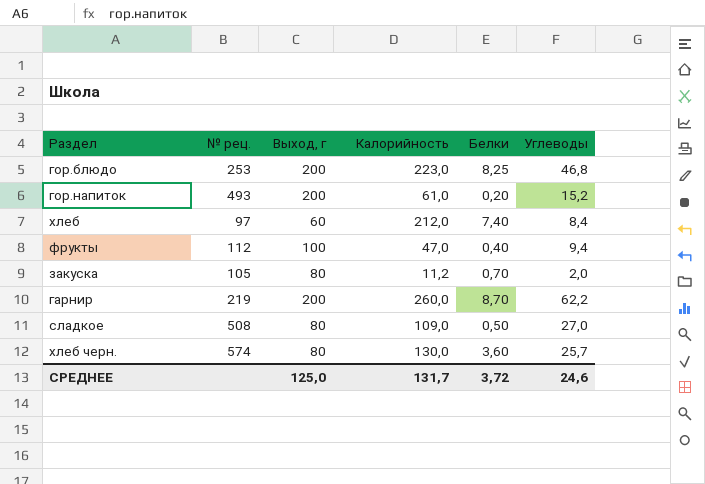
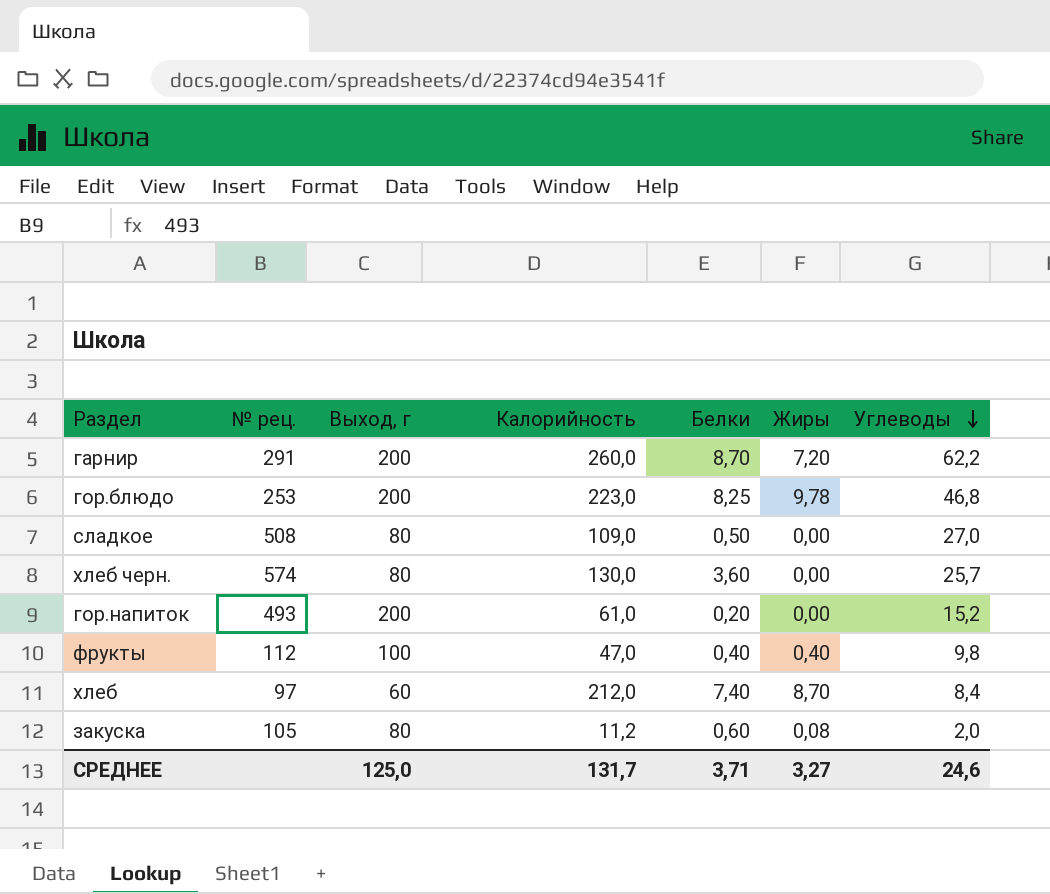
row order: none -> Углеводы descending
column Жиры | position: none -> 6
гарнир | № рец.: 219 -> 291
фрукты | Углеводы: 9,4 -> 9,8
закуска | Белки: 0,70 -> 0,60
СРЕДНЕЕ | Белки: 3,72 -> 3,71

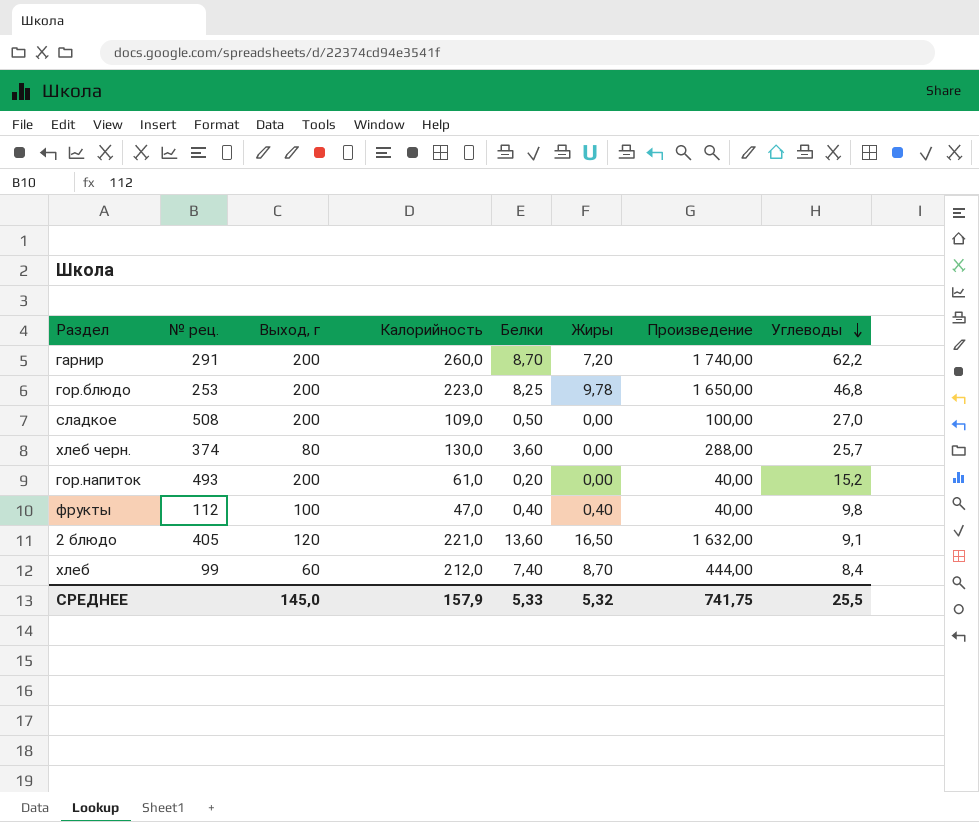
column Произведение | formula: none -> [Выход, г] * [Белки]
row закуска: 105 | 80 | 11,2 | 0,60 | 0,08 | 2,0 -> none
сладкое | Выход, г: 80 -> 200
хлеб черн. | № рец.: 574 -> 374
row 2 блюдо: none -> 405 | 120 | 221,0 | 13,60 | 16,50 | 1 632,00 | 9,1
хлеб | № рец.: 97 -> 99
СРЕДНЕЕ | Выход, г: 125,0 -> 145,0
СРЕДНЕЕ | Калорийность: 131,7 -> 157,9
СРЕДНЕЕ | Белки: 3,71 -> 5,33
СРЕДНЕЕ | Жиры: 3,27 -> 5,32
СРЕДНЕЕ | Углеводы: 24,6 -> 25,5

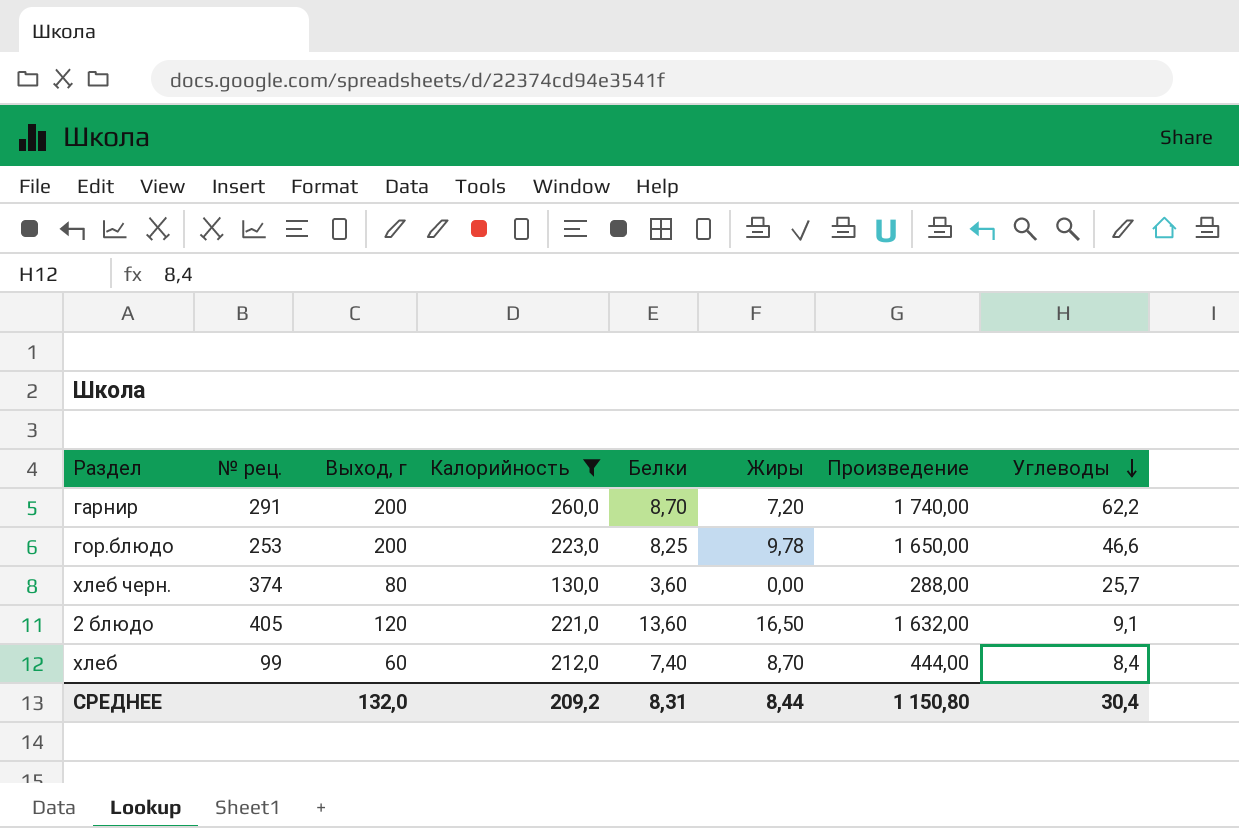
filter: none -> Калорийность >= 130,0
гор.блюдо | Углеводы: 46,8 -> 46,6
СРЕДНЕЕ | Выход, г: 145,0 -> 132,0
СРЕДНЕЕ | Калорийность: 157,9 -> 209,2
СРЕДНЕЕ | Белки: 5,33 -> 8,31
СРЕДНЕЕ | Жиры: 5,32 -> 8,44
СРЕДНЕЕ | Произведение: 741,75 -> 1 150,80
СРЕДНЕЕ | Углеводы: 25,5 -> 30,4

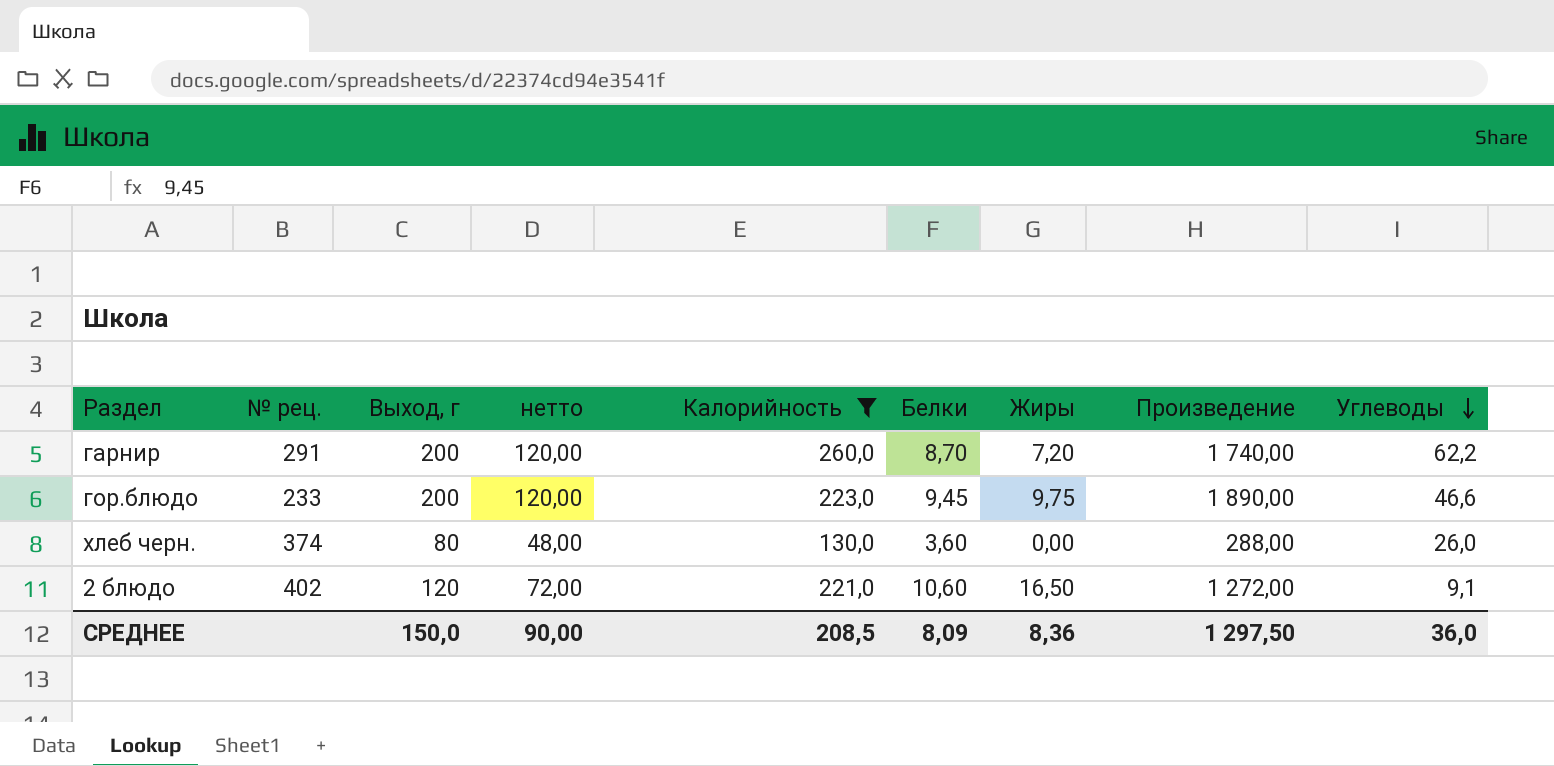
column нетто | formula: none -> [Выход, г] * 0,6
row хлеб: 99 | 60 | 212,0 | 7,40 | 8,70 | 444,00 | 8,4 -> none
гор.блюдо | № рец.: 253 -> 233
гор.блюдо | Белки: 8,25 -> 9,45
гор.блюдо | Жиры: 9,78 -> 9,75
гор.блюдо | Произведение: 1 650,00 -> 1 890,00
хлеб черн. | Углеводы: 25,7 -> 26,0
2 блюдо | № рец.: 405 -> 402
2 блюдо | Белки: 13,60 -> 10,60
2 блюдо | Произведение: 1 632,00 -> 1 272,00
СРЕДНЕЕ | Выход, г: 132,0 -> 150,0
СРЕДНЕЕ | Калорийность: 209,2 -> 208,5
СРЕДНЕЕ | Белки: 8,31 -> 8,09
СРЕДНЕЕ | Жиры: 8,44 -> 8,36
СРЕДНЕЕ | Произведение: 1 150,80 -> 1 297,50
СРЕДНЕЕ | Углеводы: 30,4 -> 36,0

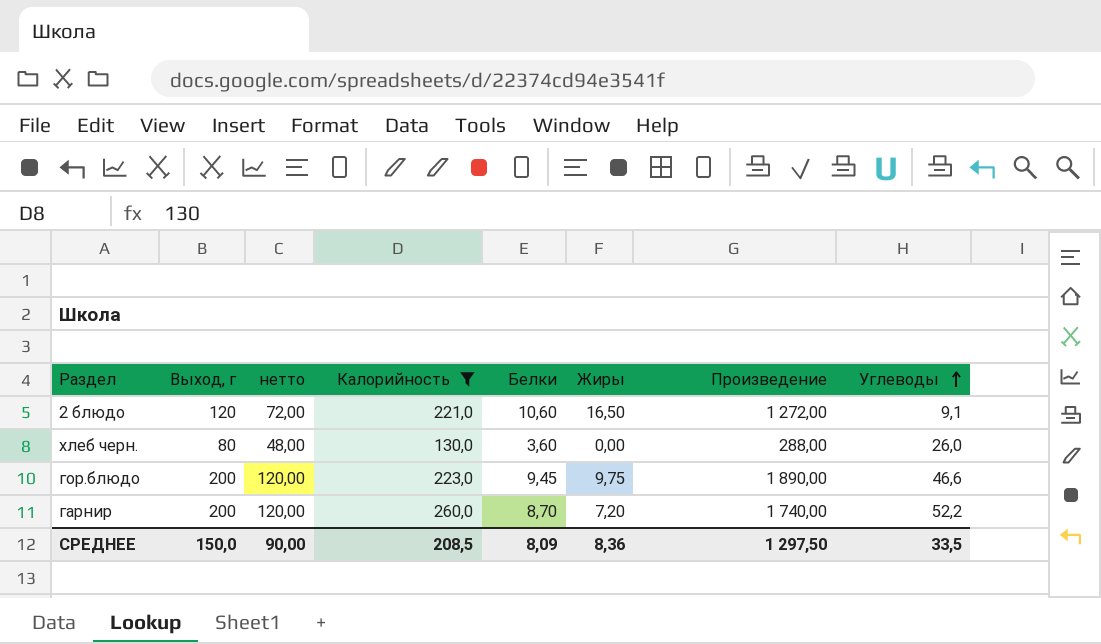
row order: Углеводы descending -> Углеводы ascending
column № рец. | position: 2 -> none
гарнир | Углеводы: 62,2 -> 52,2
СРЕДНЕЕ | Углеводы: 36,0 -> 33,5

